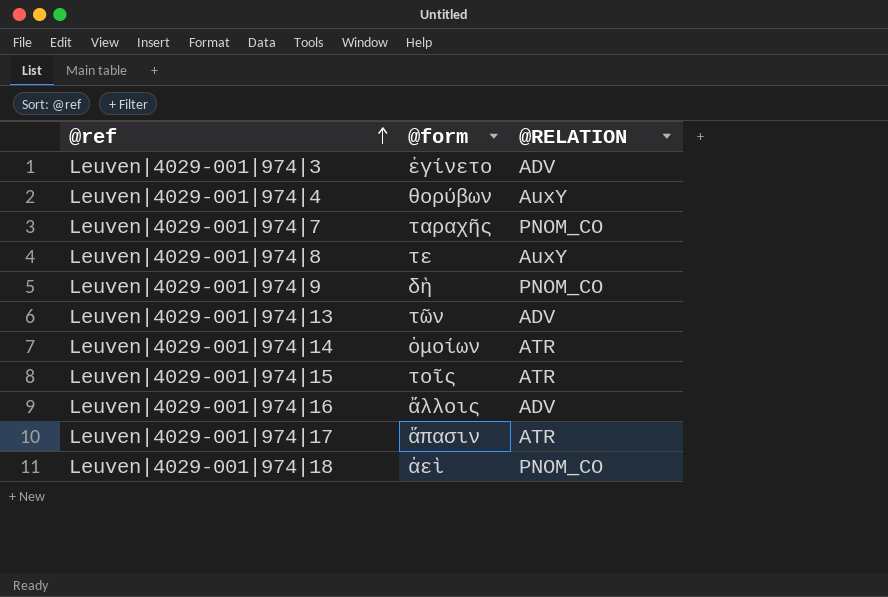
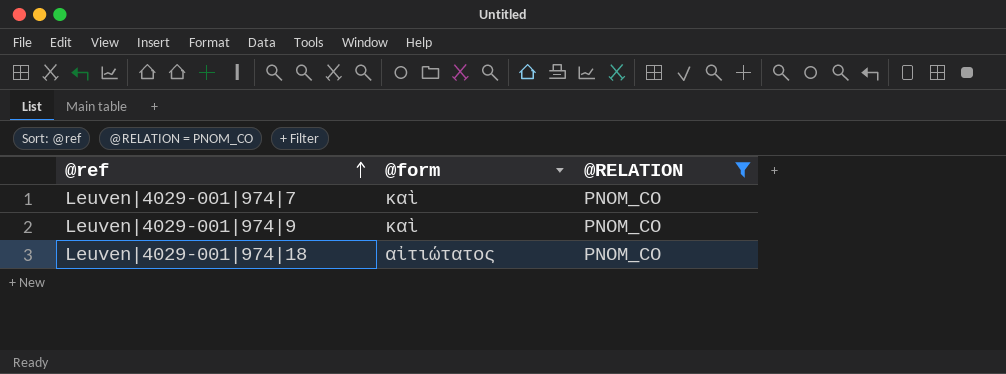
filter: none -> @RELATION = PNOM_CO
Leuven|4029-001|974|7 | @form: ταραχῆς -> καὶ
Leuven|4029-001|974|9 | @form: δὴ -> καὶ
Leuven|4029-001|974|18 | @form: ἀεὶ -> αἰτιώτατος

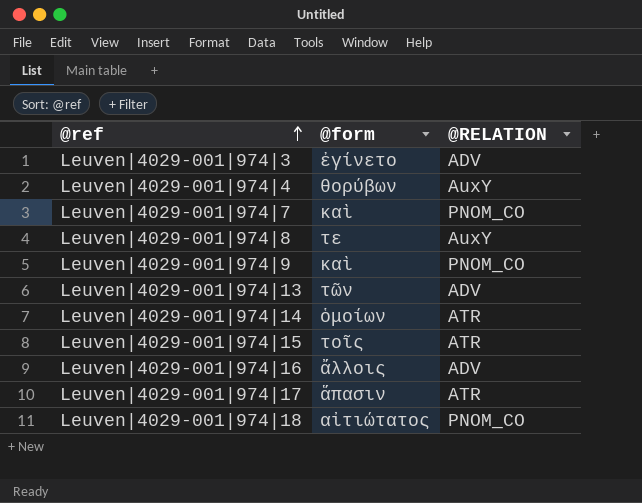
filter: @RELATION = PNOM_CO -> none

